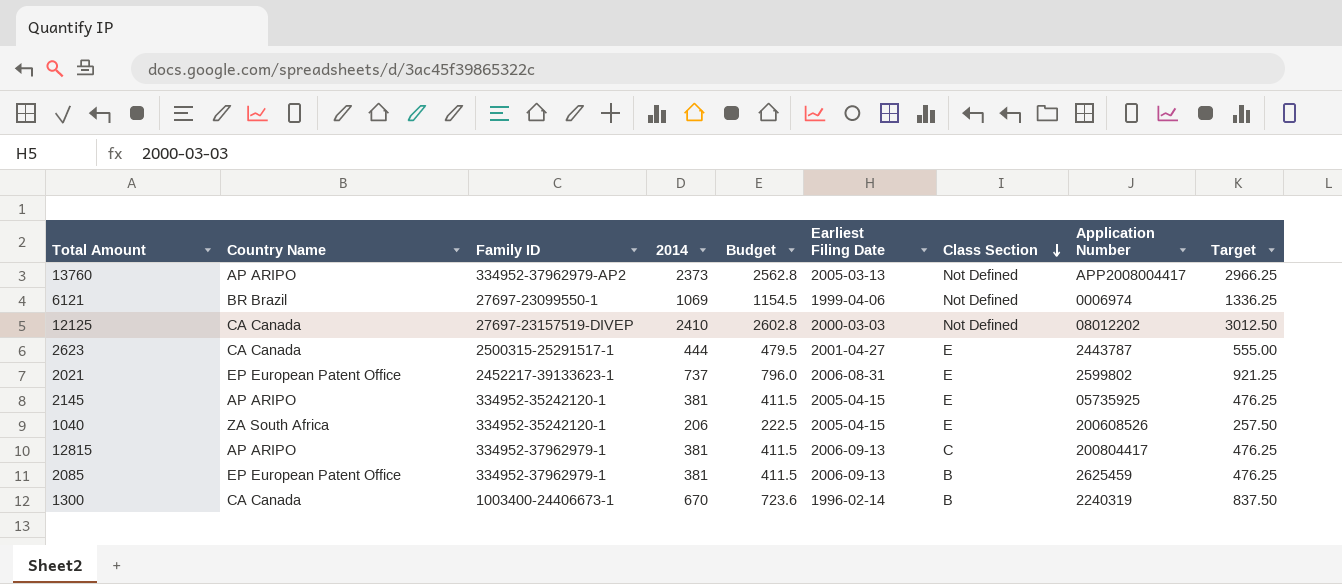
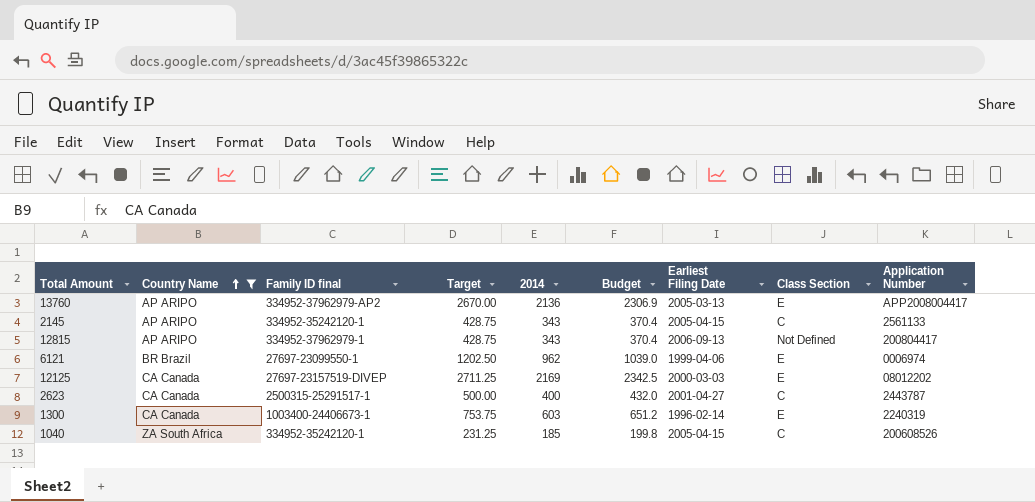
filter: none -> Country Name != EP European Patent Office
row order: Class Section descending -> Country Name ascending
column name: Family ID -> Family ID final
column Target | position: 9 -> 4
13760 | Target: 2966.25 -> 2670.00
13760 | 2014: 2373 -> 2136
13760 | Budget: 2562.8 -> 2306.9
13760 | Class Section: Not Defined -> E
2145 | Target: 476.25 -> 428.75
2145 | 2014: 381 -> 343
2145 | Budget: 411.5 -> 370.4
2145 | Class Section: E -> C
2145 | Application Number: 05735925 -> 2561133
12815 | Target: 476.25 -> 428.75
12815 | 2014: 381 -> 343
12815 | Budget: 411.5 -> 370.4
12815 | Class Section: C -> Not Defined
6121 | Target: 1336.25 -> 1202.50
6121 | 2014: 1069 -> 962
6121 | Budget: 1154.5 -> 1039.0
6121 | Class Section: Not Defined -> E
12125 | Target: 3012.50 -> 2711.25
12125 | 2014: 2410 -> 2169
12125 | Budget: 2602.8 -> 2342.5
12125 | Class Section: Not Defined -> E
2623 | Target: 555.00 -> 500.00
2623 | 2014: 444 -> 400
2623 | Budget: 479.5 -> 432.0
2623 | Class Section: E -> C
1300 | Target: 837.50 -> 753.75
1300 | 2014: 670 -> 603
1300 | Budget: 723.6 -> 651.2
1300 | Class Section: B -> E
1040 | Target: 257.50 -> 231.25
1040 | 2014: 206 -> 185
1040 | Budget: 222.5 -> 199.8
1040 | Class Section: E -> C

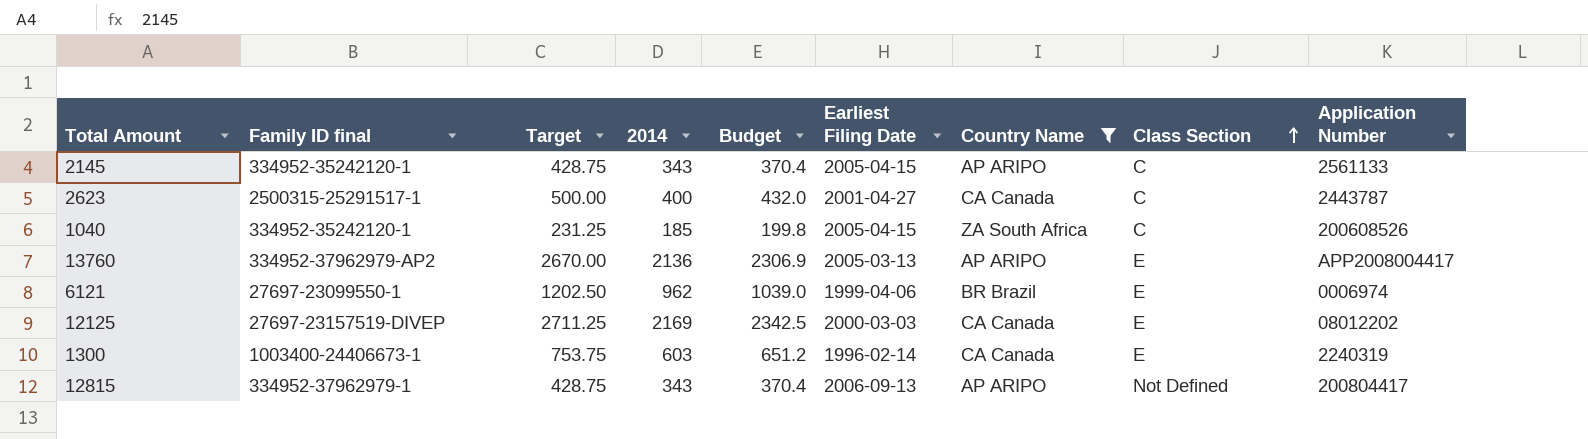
row order: Country Name ascending -> Class Section ascending
column Country Name | position: 2 -> 7

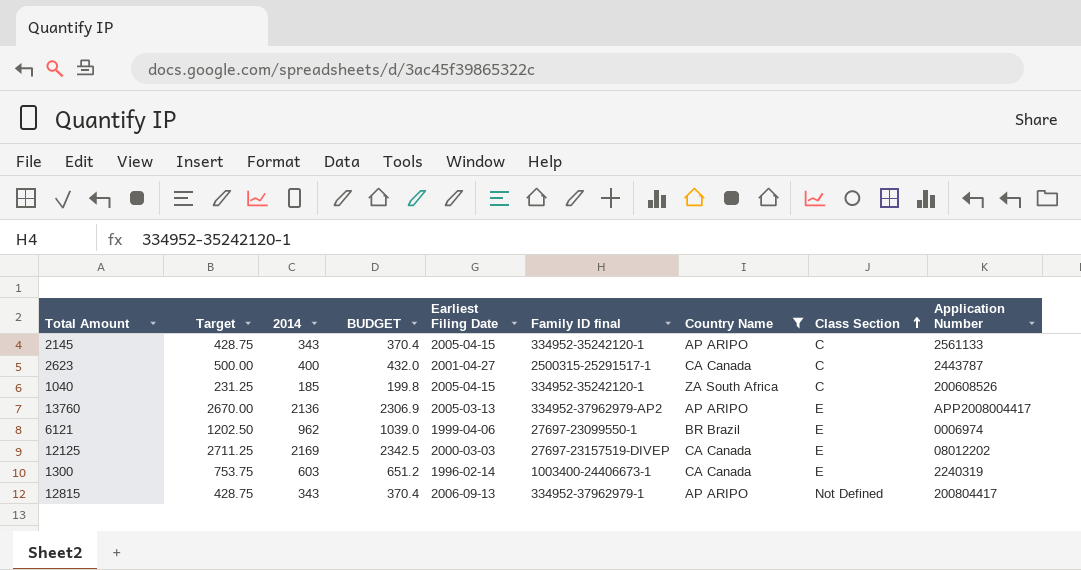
column name: Budget -> BUDGET
column Family ID final | position: 2 -> 6

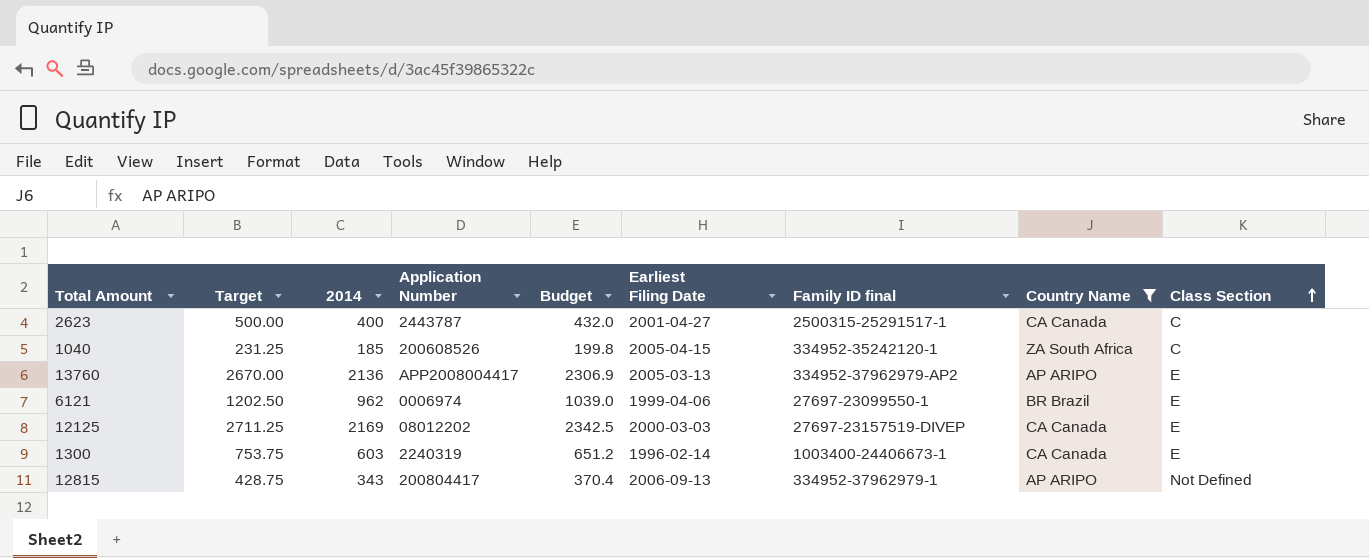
column Application Number | position: 9 -> 4
column name: BUDGET -> Budget
row 2145: 428.75 | 343 | 370.4 | 2005-04-15 | 334952-35242120-1 | AP ARIPO | C | 2561133 -> none

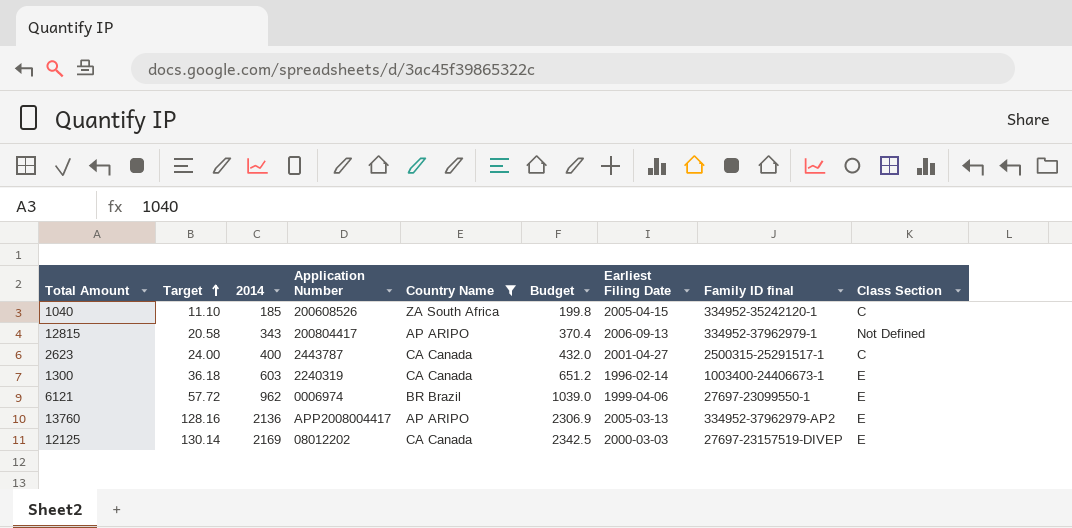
row order: Class Section ascending -> Target ascending
column Target | formula: [2014] * 1.25 -> [2014] * 0.06
column Country Name | position: 8 -> 5

